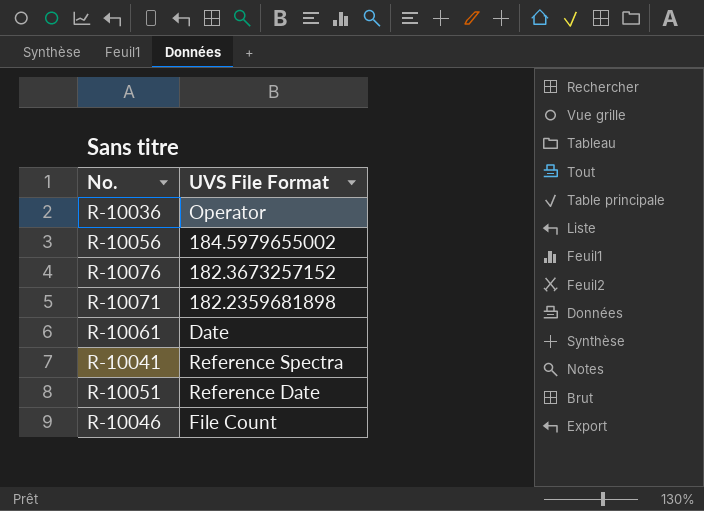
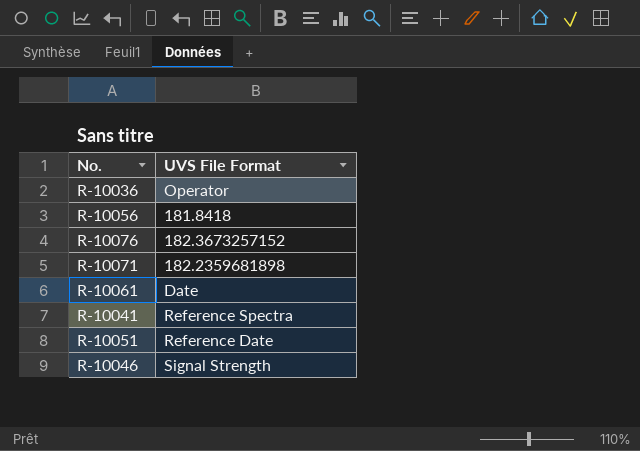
R-10056 | UVS File Format: 184.5979655002 -> 181.8418
R-10046 | UVS File Format: File Count -> Signal Strength

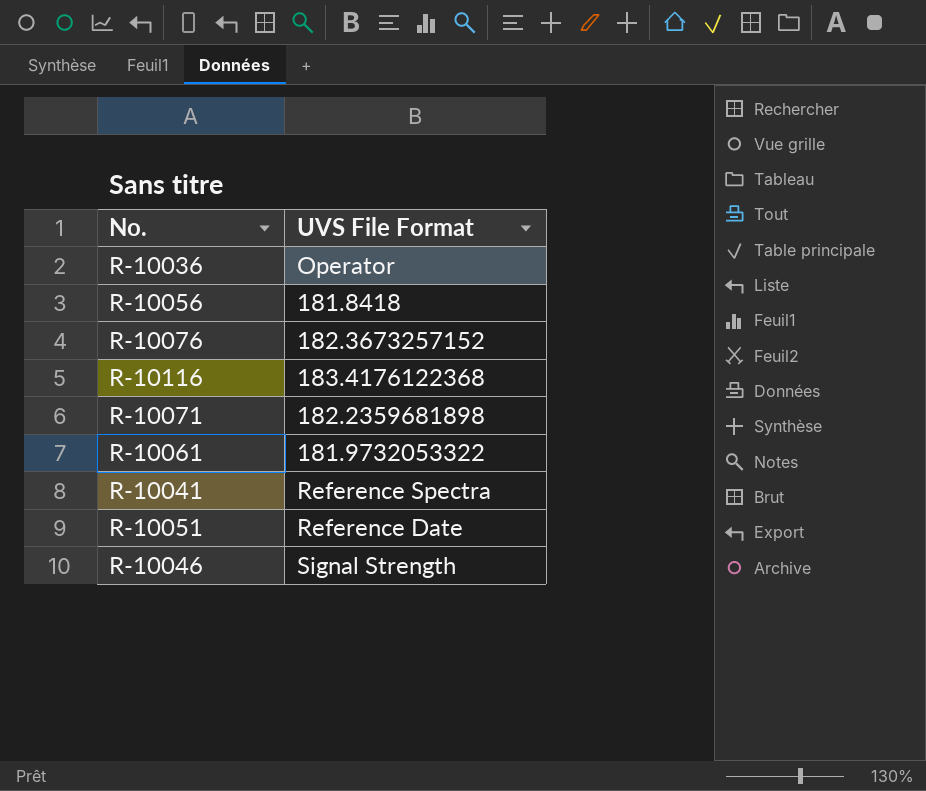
row R-10116: none -> 183.4176122368
R-10061 | UVS File Format: Date -> 181.9732053322

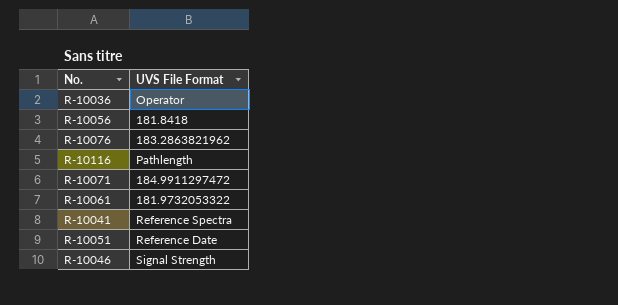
R-10076 | UVS File Format: 182.3673257152 -> 183.2863821962
R-10116 | UVS File Format: 183.4176122368 -> Pathlength
R-10071 | UVS File Format: 182.2359681898 -> 184.9911297472

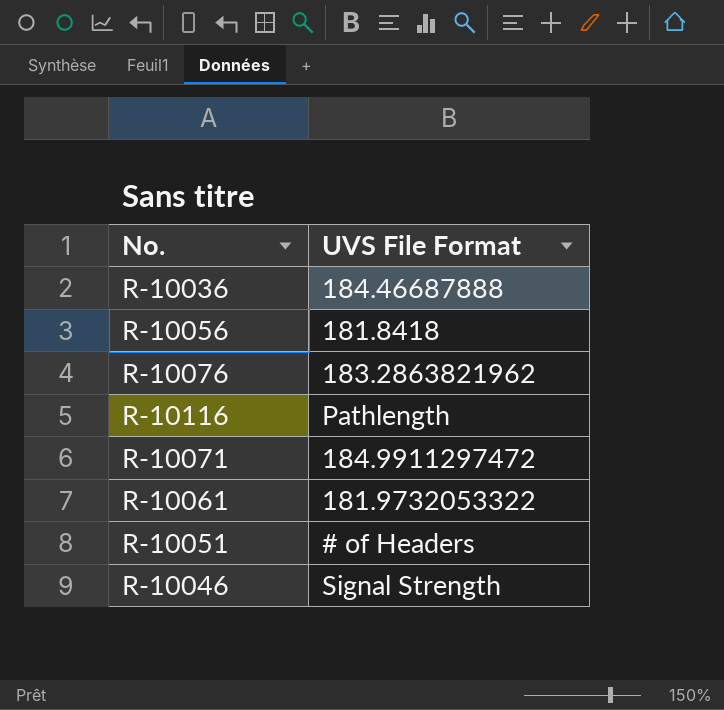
row R-10041: Reference Spectra -> none
R-10036 | UVS File Format: Operator -> 184.46687888
R-10051 | UVS File Format: Reference Date -> # of Headers

